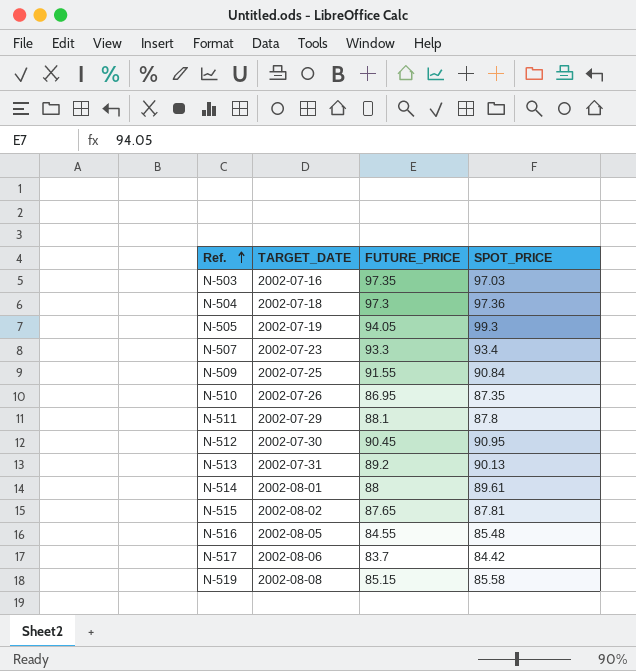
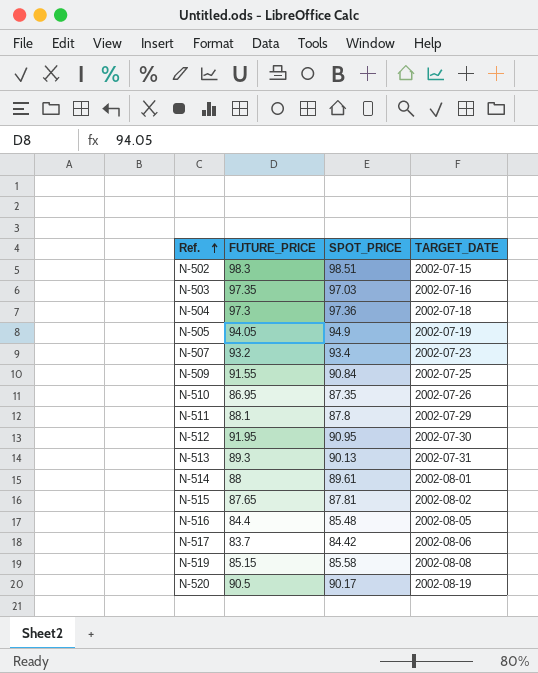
column TARGET_DATE | position: 2 -> 4
row N-502: none -> 98.3 | 98.51 | 2002-07-15
N-505 | SPOT_PRICE: 99.3 -> 94.9
N-507 | FUTURE_PRICE: 93.3 -> 93.2
N-512 | FUTURE_PRICE: 90.45 -> 91.95
N-513 | FUTURE_PRICE: 89.2 -> 89.3
N-516 | FUTURE_PRICE: 84.55 -> 84.4
row N-520: none -> 90.5 | 90.17 | 2002-08-19

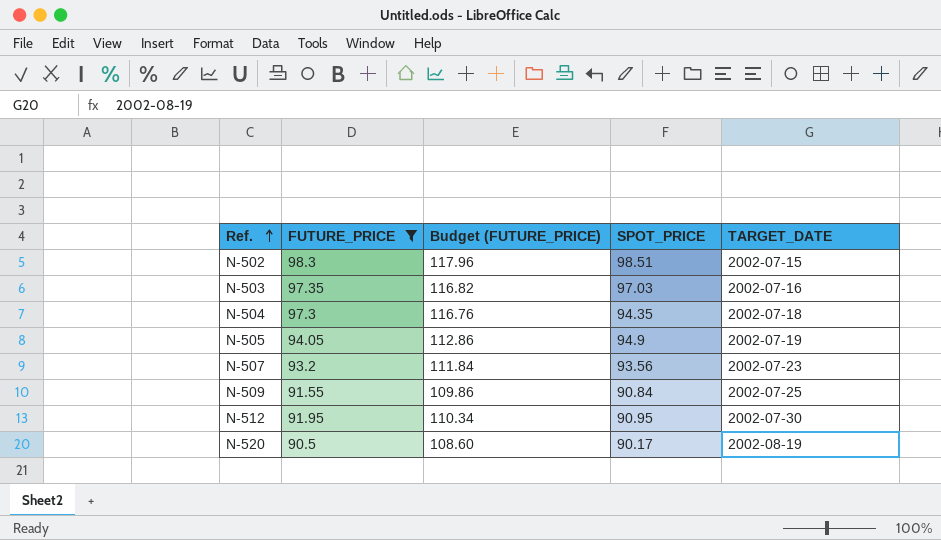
filter: none -> FUTURE_PRICE >= 90.5
column Budget (FUTURE_PRICE) | formula: none -> [FUTURE_PRICE] * 1.2
N-504 | SPOT_PRICE: 97.36 -> 94.35
N-507 | SPOT_PRICE: 93.4 -> 93.56

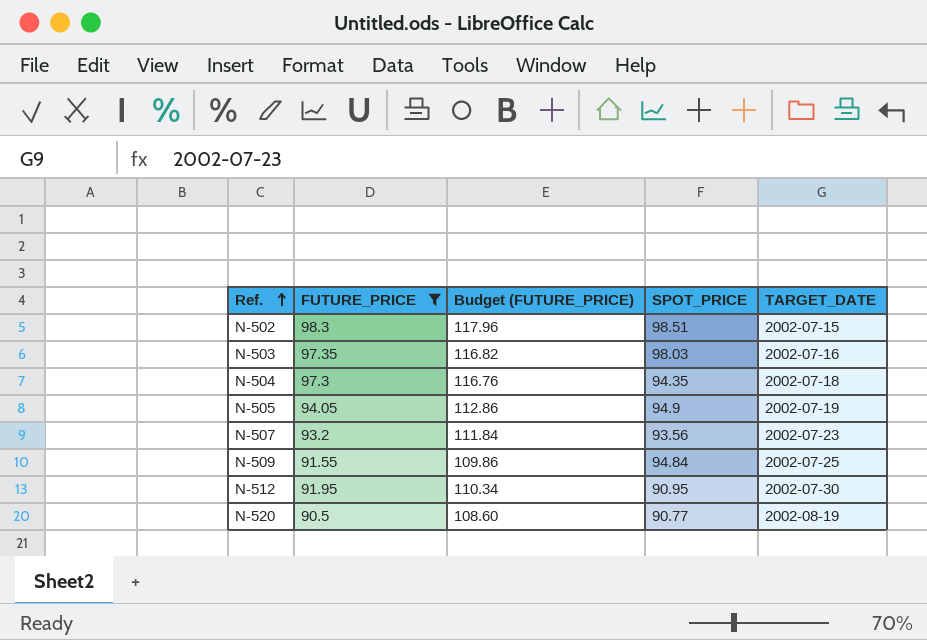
N-503 | SPOT_PRICE: 97.03 -> 98.03
N-509 | SPOT_PRICE: 90.84 -> 94.84
N-520 | SPOT_PRICE: 90.17 -> 90.77

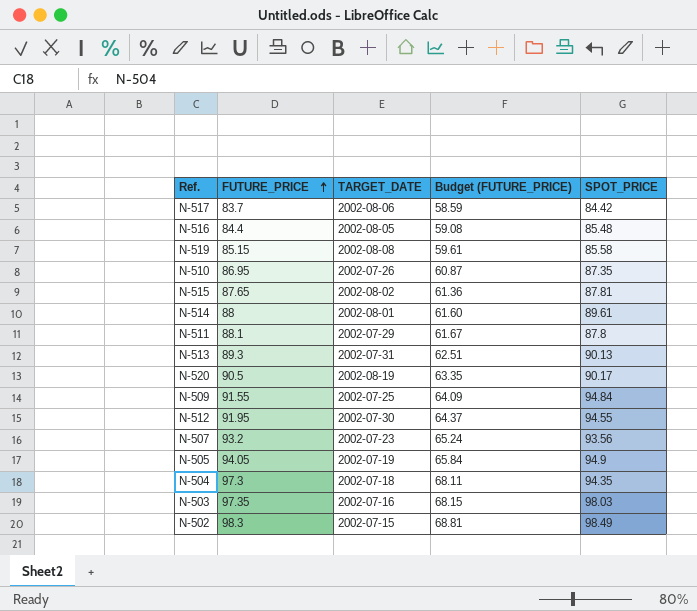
filter: FUTURE_PRICE >= 90.5 -> none
row order: Ref. ascending -> FUTURE_PRICE ascending
column TARGET_DATE | position: 5 -> 3
column Budget (FUTURE_PRICE) | formula: [FUTURE_PRICE] * 1.2 -> [FUTURE_PRICE] * 0.7
N-520 | SPOT_PRICE: 90.77 -> 90.17
N-512 | SPOT_PRICE: 90.95 -> 94.55
N-502 | SPOT_PRICE: 98.51 -> 98.49

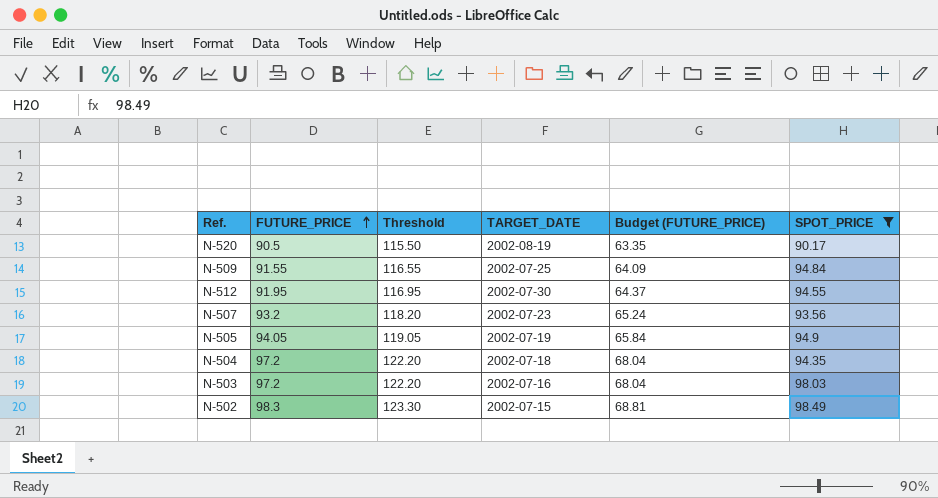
filter: none -> SPOT_PRICE >= 90.17
column Threshold | formula: none -> [FUTURE_PRICE] + 25
N-504 | FUTURE_PRICE: 97.3 -> 97.2
N-504 | Budget (FUTURE_PRICE): 68.11 -> 68.04
N-503 | FUTURE_PRICE: 97.35 -> 97.2
N-503 | Budget (FUTURE_PRICE): 68.15 -> 68.04

